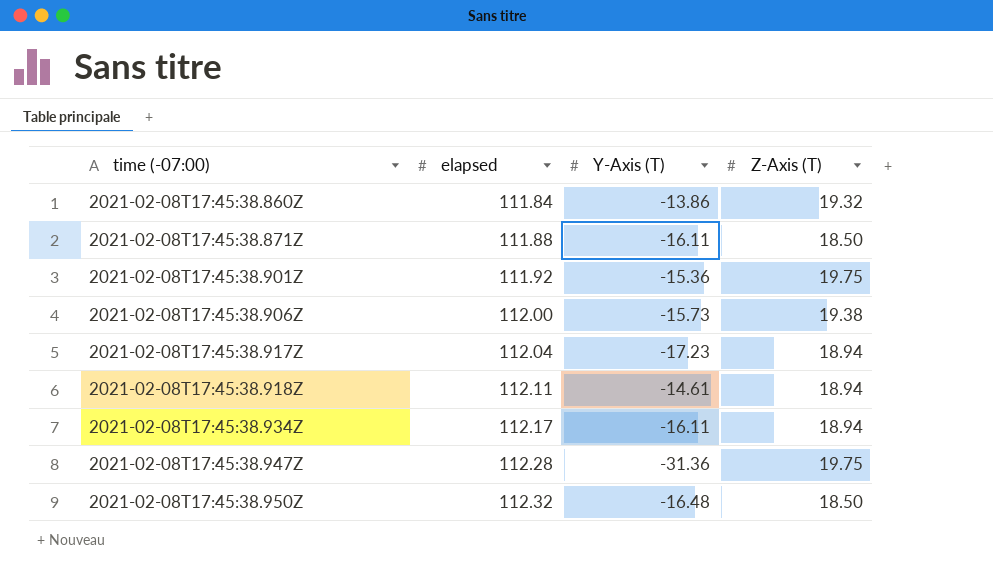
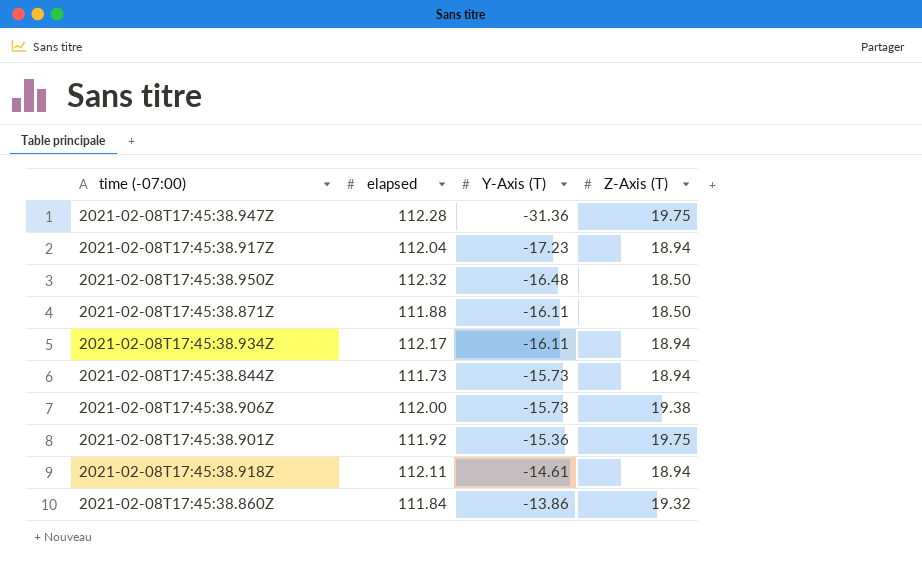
row order: time (-07:00) ascending -> Y-Axis (T) ascending
row 2021-02-08T17:45:38.844Z: none -> 111.73 | -15.73 | 18.94

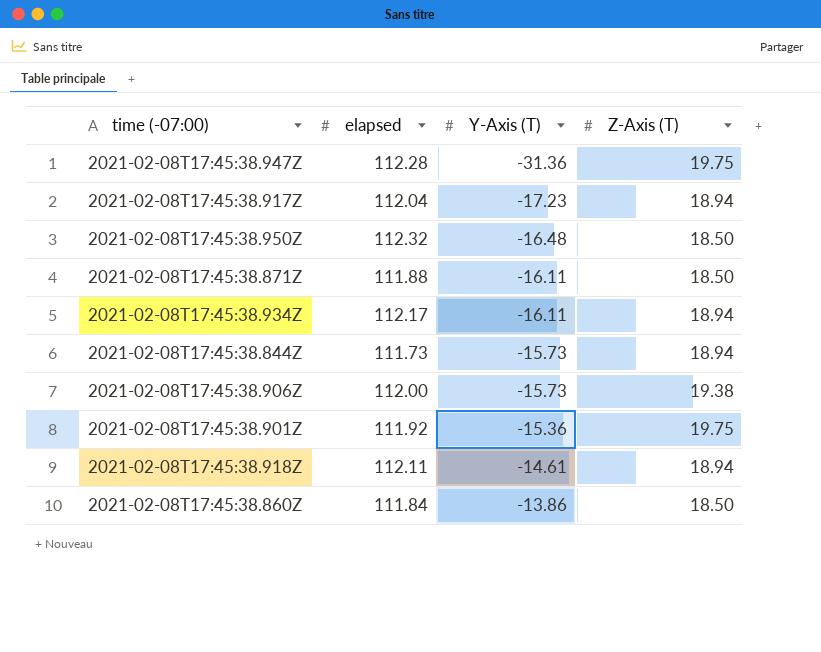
2021-02-08T17:45:38.860Z | Z-Axis (T): 19.32 -> 18.50

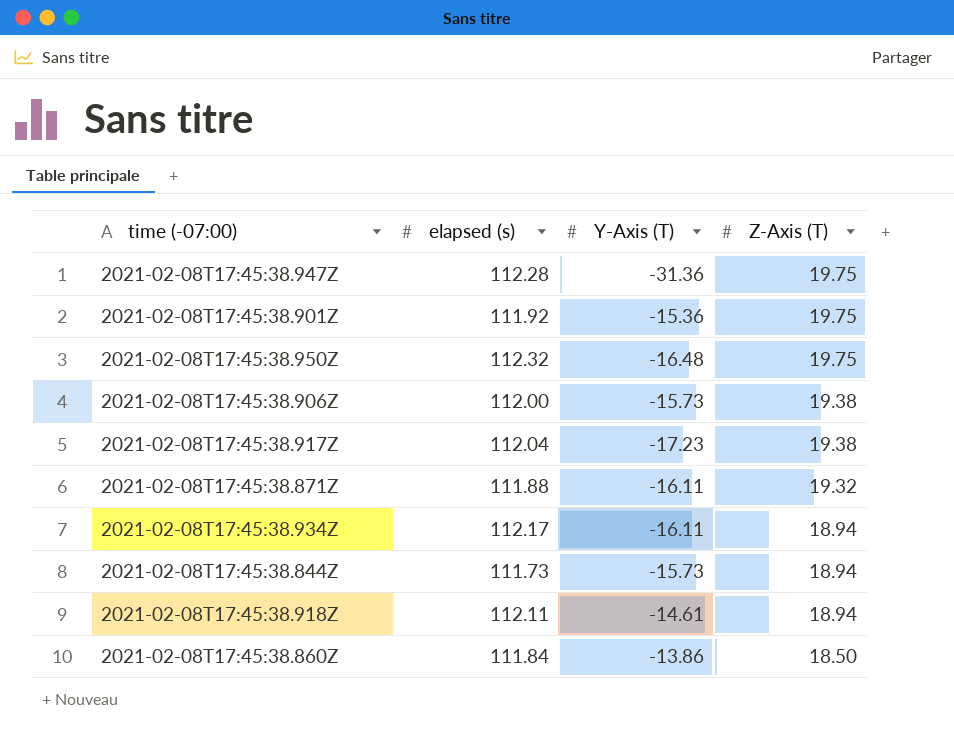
row order: Y-Axis (T) ascending -> Z-Axis (T) descending
column name: elapsed -> elapsed (s)
2021-02-08T17:45:38.950Z | Z-Axis (T): 18.50 -> 19.75
2021-02-08T17:45:38.917Z | Z-Axis (T): 18.94 -> 19.38
2021-02-08T17:45:38.871Z | Z-Axis (T): 18.50 -> 19.32

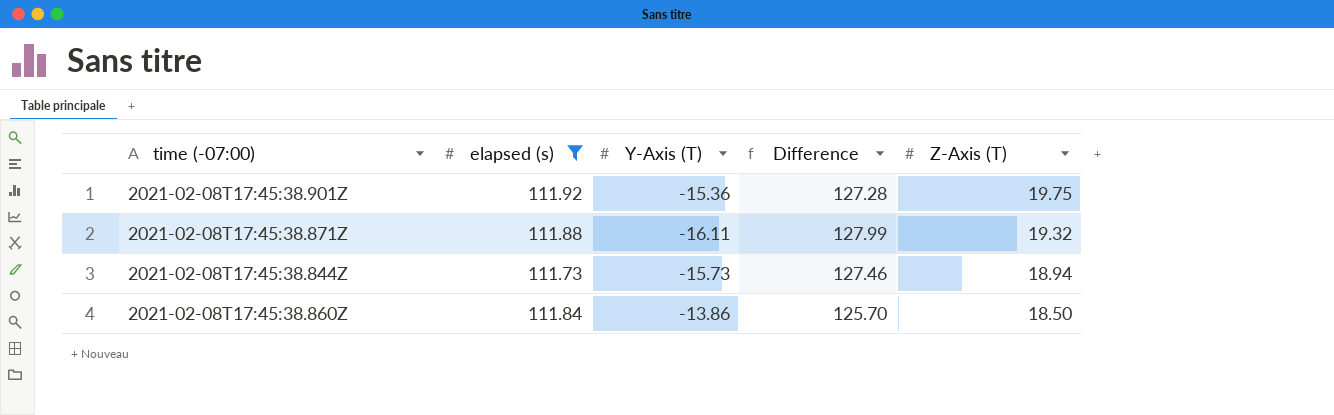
filter: none -> elapsed (s) <= 111.92
column Difference | formula: none -> [elapsed (s)] - [Y-Axis (T)]

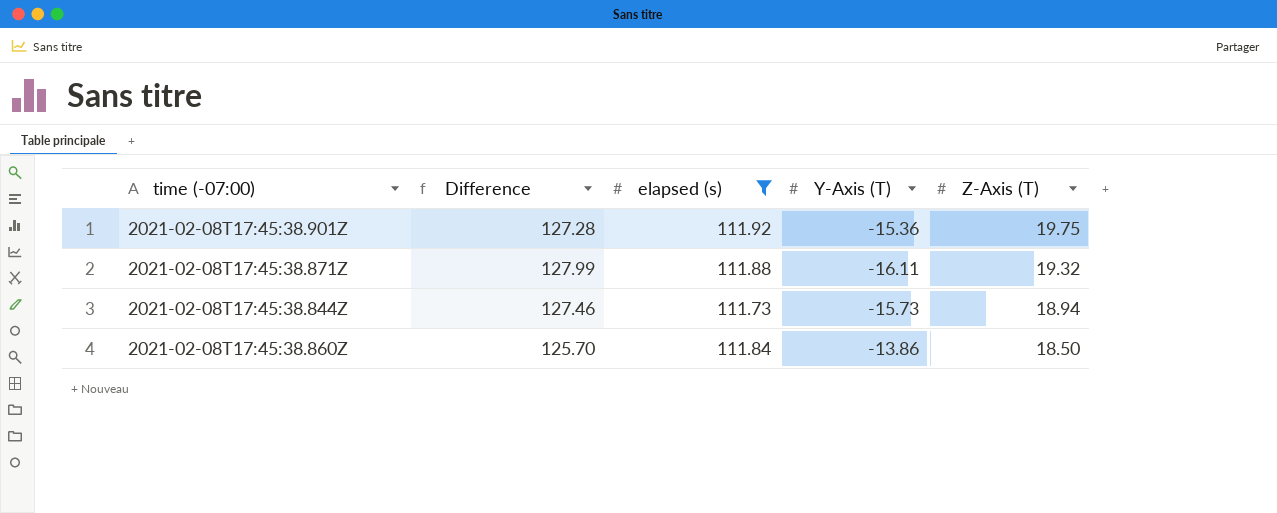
column Difference | position: 4 -> 2

